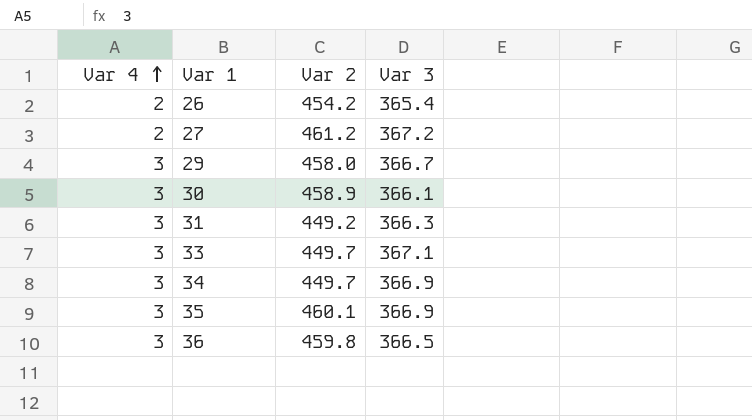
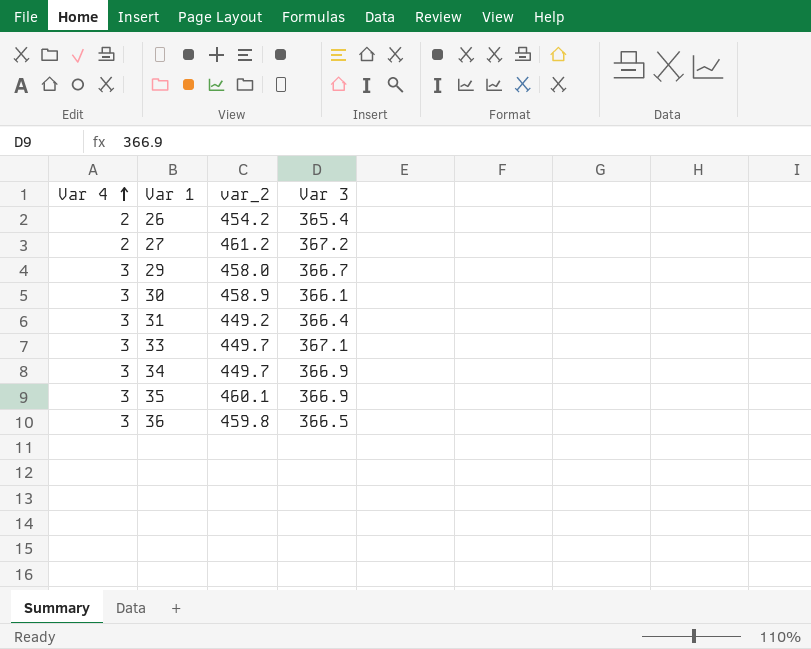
column name: Var 2 -> var_2
31 | Var 3: 366.3 -> 366.4

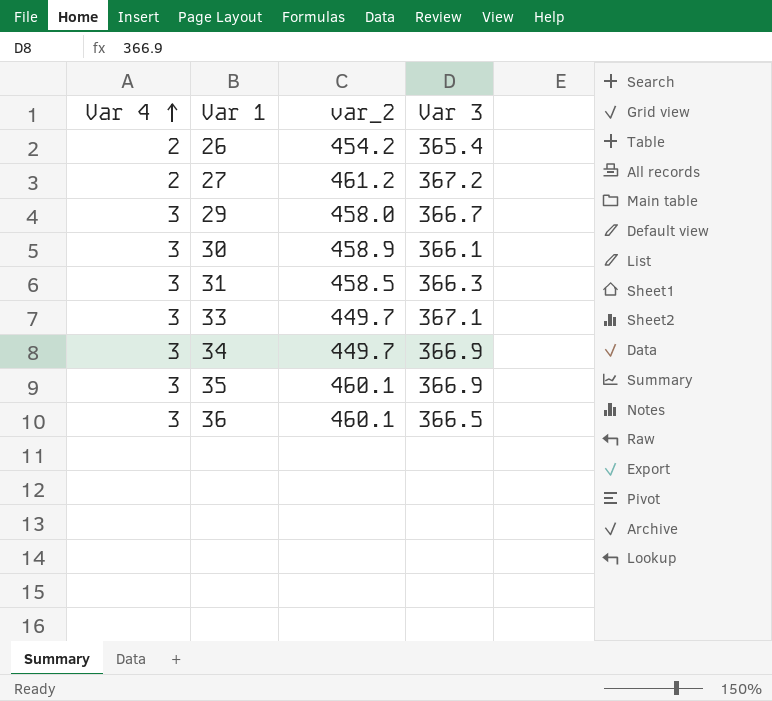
31 | var_2: 449.2 -> 458.5
31 | Var 3: 366.4 -> 366.3
36 | var_2: 459.8 -> 460.1

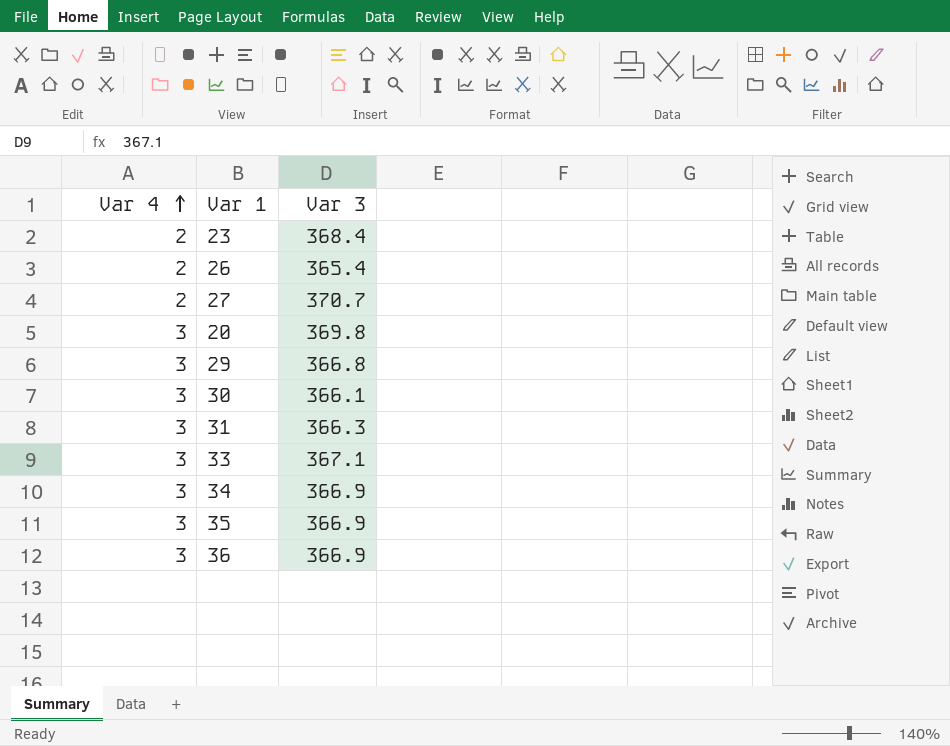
column var_2 | position: 3 -> none
row 23: none -> 2 | 368.4
27 | Var 3: 367.2 -> 370.7
row 20: none -> 3 | 369.8
29 | Var 3: 366.7 -> 366.8
36 | Var 3: 366.5 -> 366.9

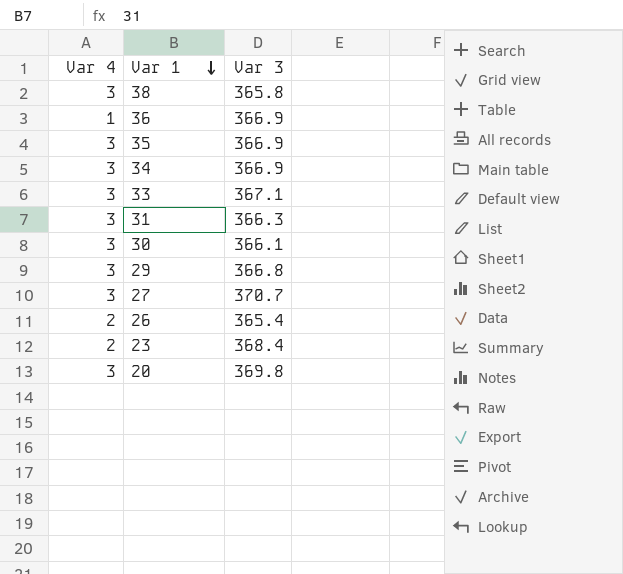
row order: Var 4 ascending -> Var 1 descending
row 38: none -> 3 | 365.8
36 | Var 4: 3 -> 1
27 | Var 4: 2 -> 3

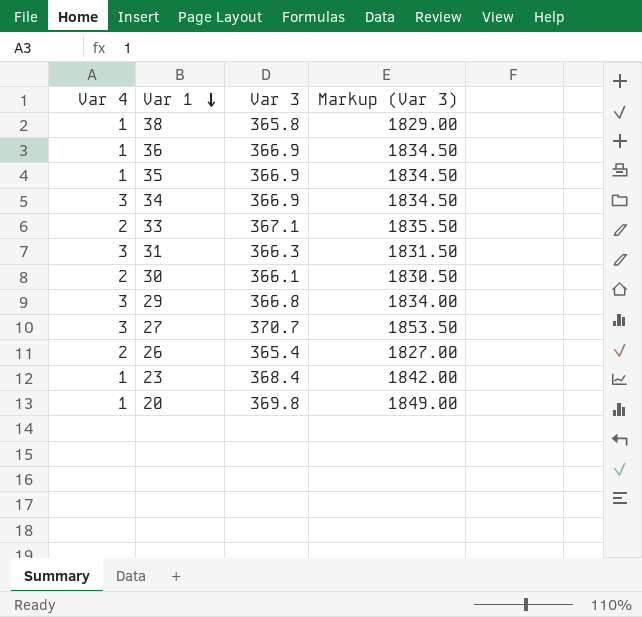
column Markup (Var 3) | formula: none -> [Var 3] * 5
38 | Var 4: 3 -> 1
35 | Var 4: 3 -> 1
33 | Var 4: 3 -> 2
30 | Var 4: 3 -> 2
23 | Var 4: 2 -> 1
20 | Var 4: 3 -> 1

